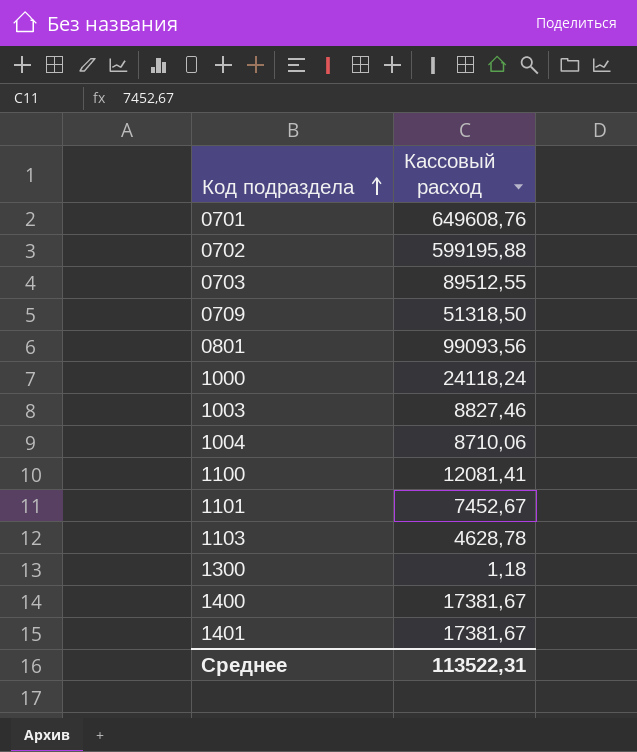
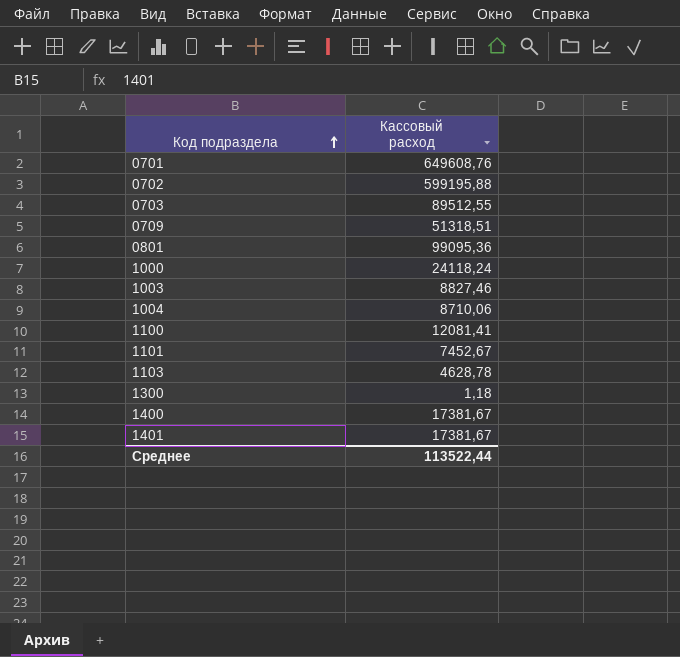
0709 | Кассовый расход: 51318,50 -> 51318,51
0801 | Кассовый расход: 99093,56 -> 99095,36
Среднее | Кассовый расход: 113522,31 -> 113522,44

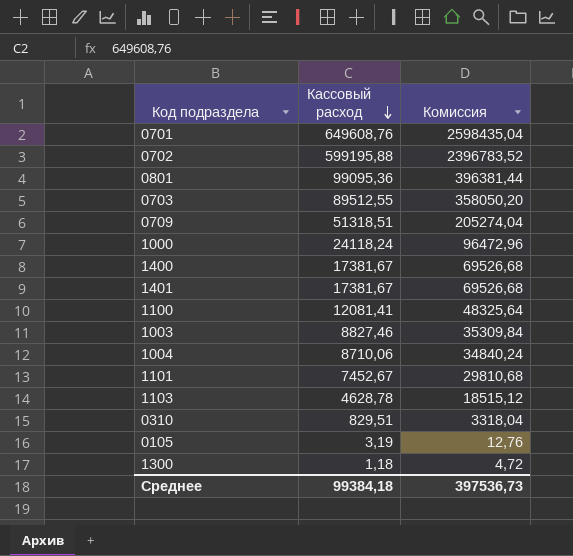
row order: Код подраздела ascending -> Кассовый расход descending
column Комиссия | formula: none -> [Кассовый расход] * 4
row 0310: none -> 829,51 | 3318,04
row 0105: none -> 3,19 | 12,76
Среднее | Кассовый расход: 113522,44 -> 99384,18

